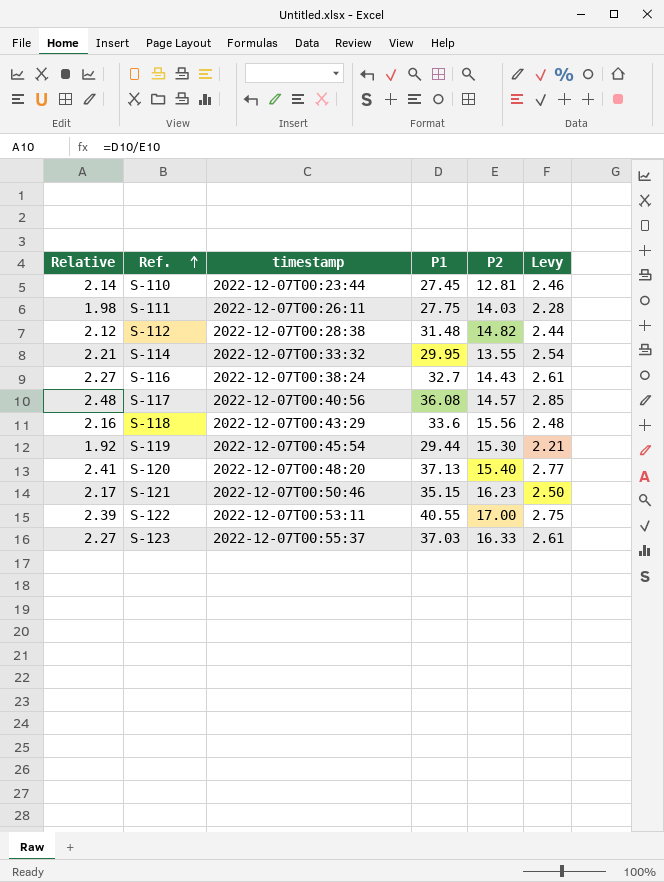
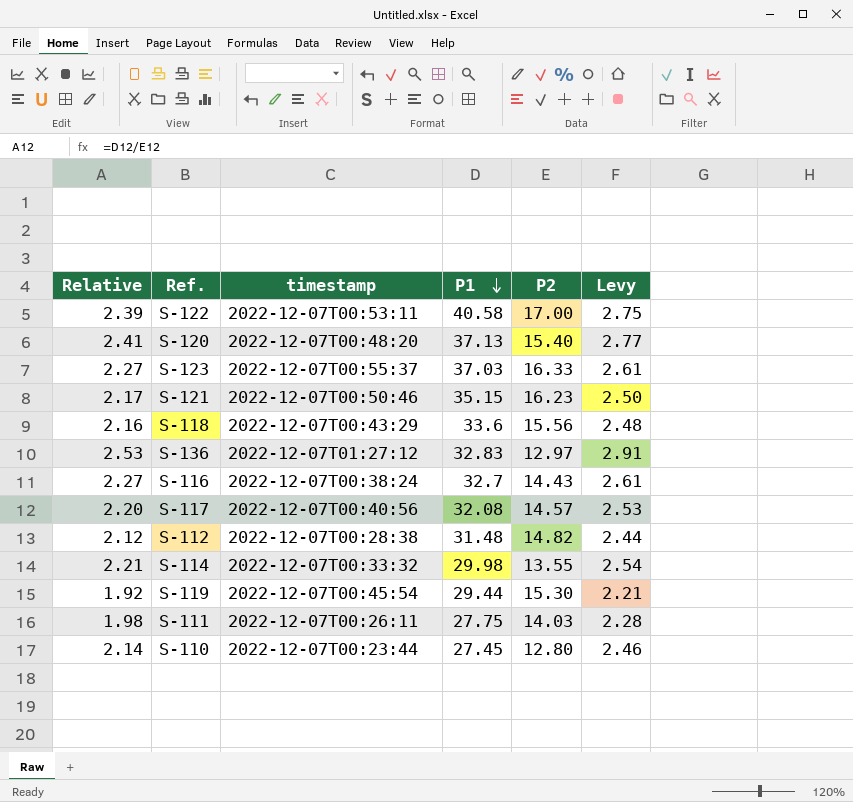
row order: Ref. ascending -> P1 descending
S-122 | P1: 40.55 -> 40.58
row S-136: none -> 2.53 | 2022-12-07T01:27:12 | 32.83 | 12.97 | 2.91
S-117 | Relative: 2.48 -> 2.20
S-117 | P1: 36.08 -> 32.08
S-117 | Levy: 2.85 -> 2.53
S-114 | P1: 29.95 -> 29.98
S-110 | P2: 12.81 -> 12.80

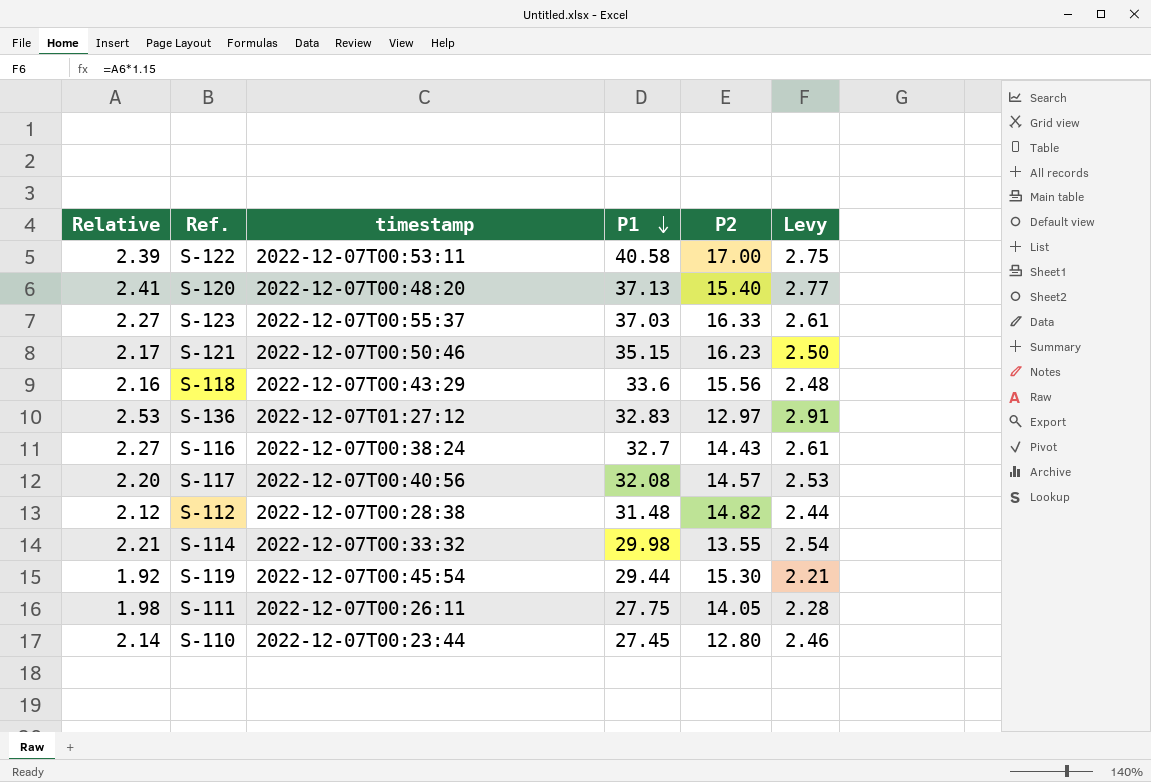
S-111 | P2: 14.03 -> 14.05

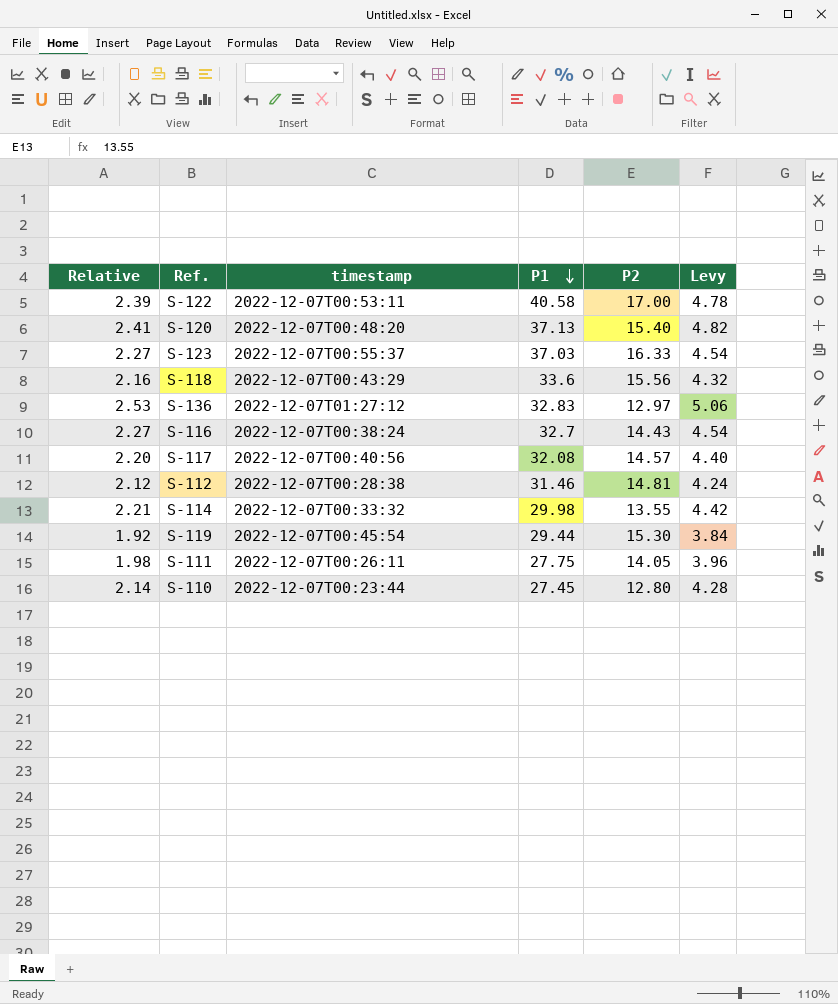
column Levy | formula: [Relative] * 1.15 -> [Relative] * 2
row S-121: 2.17 | 2022-12-07T00:50:46 | 35.15 | 16.23 | 2.50 -> none
S-112 | P1: 31.48 -> 31.46
S-112 | P2: 14.82 -> 14.81

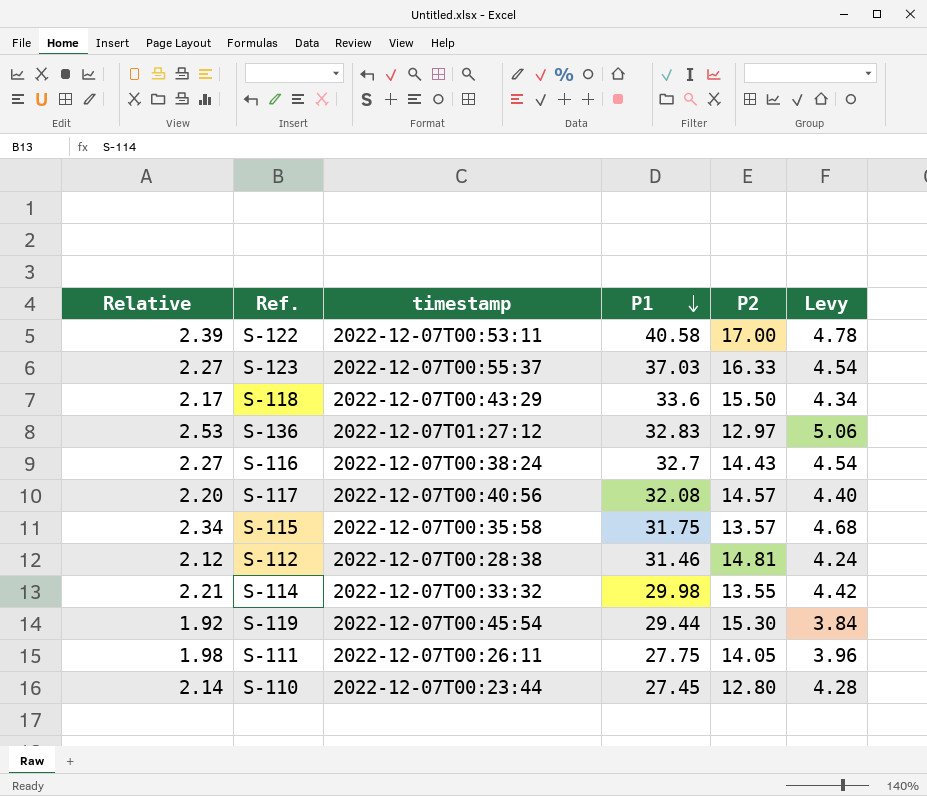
row S-120: 2.41 | 2022-12-07T00:48:20 | 37.13 | 15.40 | 4.82 -> none
S-118 | Relative: 2.16 -> 2.17
S-118 | P2: 15.56 -> 15.50
S-118 | Levy: 4.32 -> 4.34
row S-115: none -> 2.34 | 2022-12-07T00:35:58 | 31.75 | 13.57 | 4.68

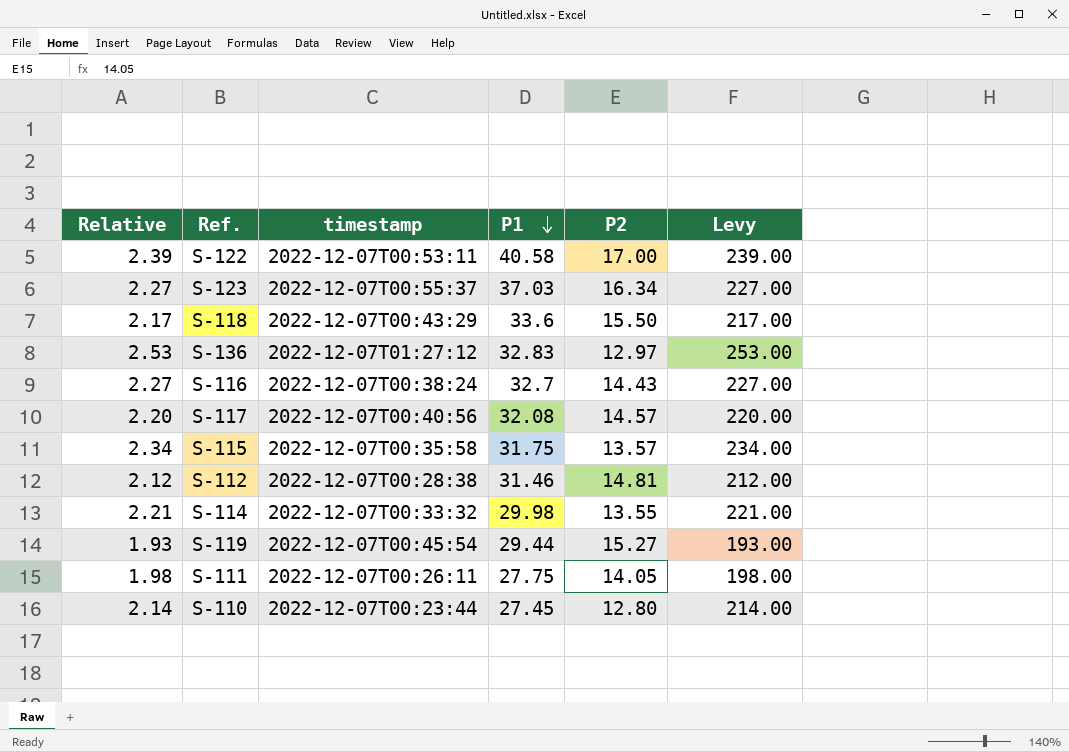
column Levy | formula: [Relative] * 2 -> [Relative] * 100
S-123 | P2: 16.33 -> 16.34
S-119 | Relative: 1.92 -> 1.93
S-119 | P2: 15.30 -> 15.27

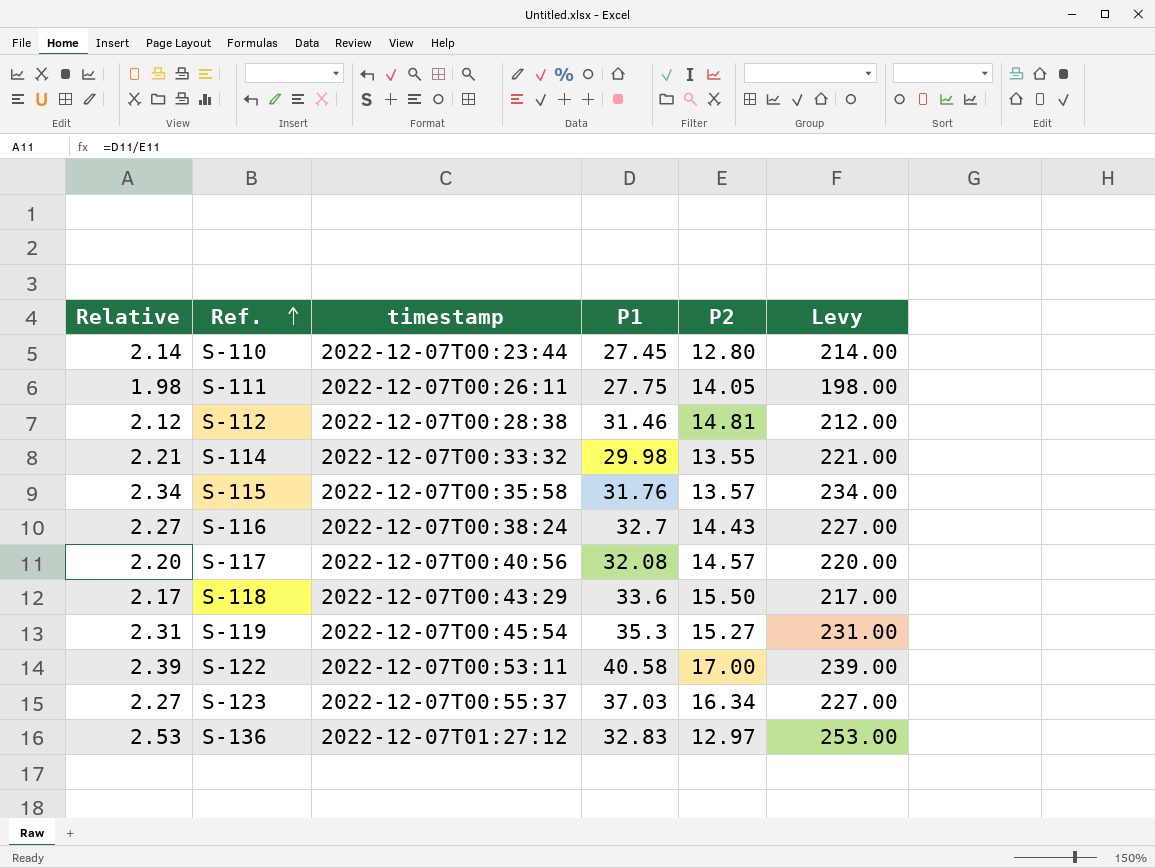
row order: P1 descending -> Ref. ascending
S-115 | P1: 31.75 -> 31.76
S-119 | Relative: 1.93 -> 2.31
S-119 | P1: 29.44 -> 35.3
S-119 | Levy: 193.00 -> 231.00

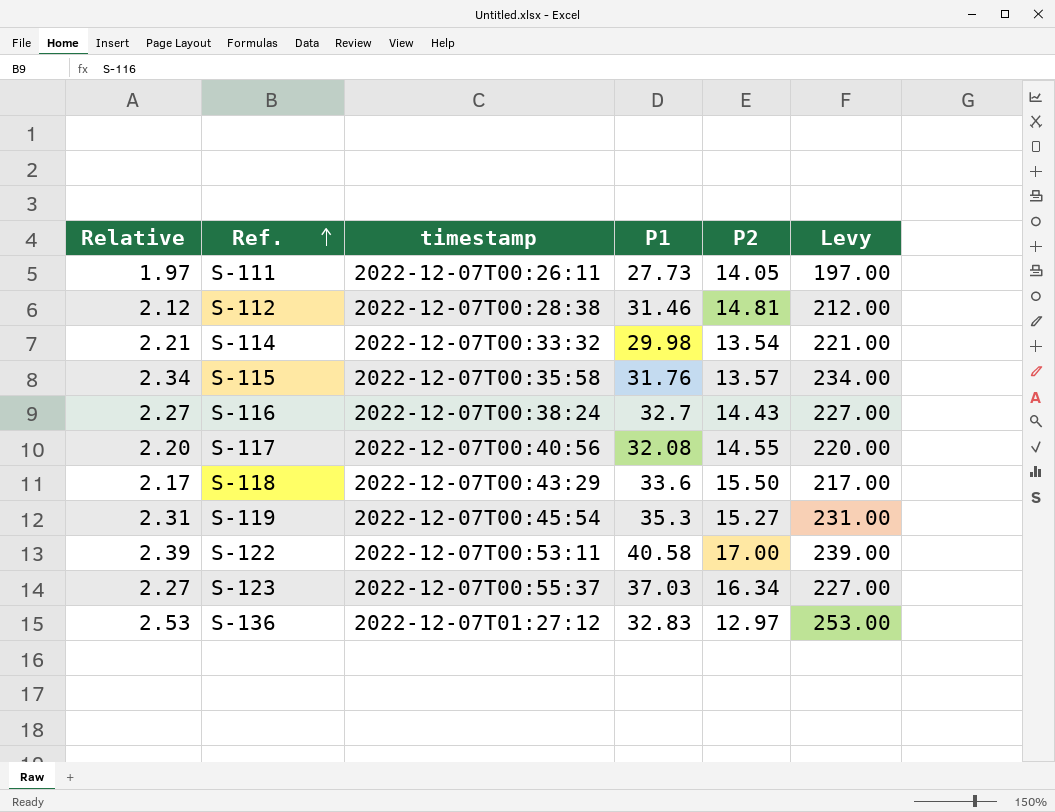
row S-110: 2.14 | 2022-12-07T00:23:44 | 27.45 | 12.80 | 214.00 -> none
S-111 | Relative: 1.98 -> 1.97
S-111 | P1: 27.75 -> 27.73
S-111 | Levy: 198.00 -> 197.00
S-114 | P2: 13.55 -> 13.54
S-117 | P2: 14.57 -> 14.55

